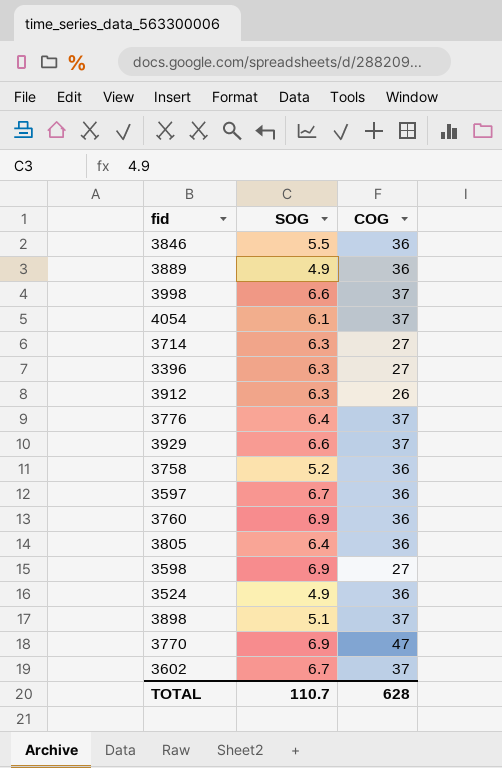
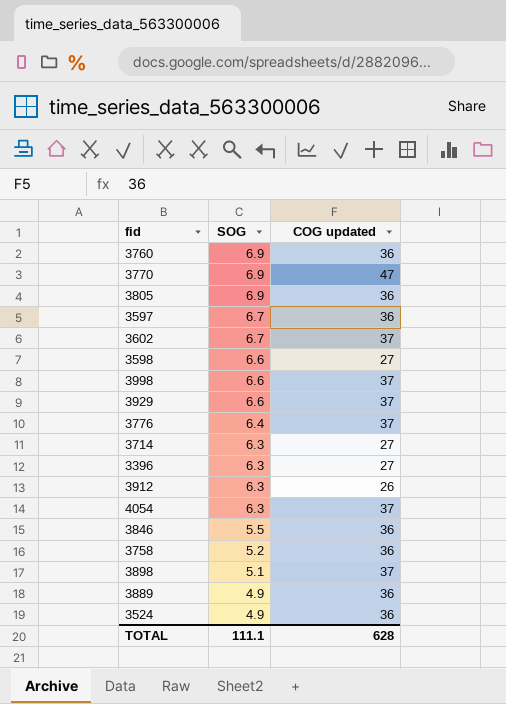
row order: none -> SOG descending
column name: COG -> COG updated
3805 | SOG: 6.4 -> 6.9
3598 | SOG: 6.9 -> 6.6
4054 | SOG: 6.1 -> 6.3
TOTAL | SOG: 110.7 -> 111.1

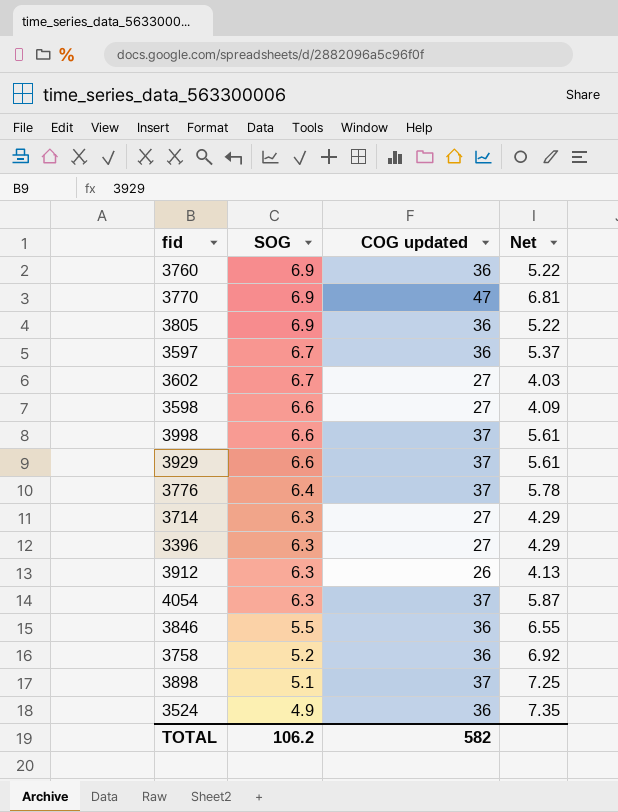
column Net | formula: none -> [COG updated] / [SOG]
row 3889: 4.9 | 36 -> none
3602 | COG updated: 37 -> 27
TOTAL | SOG: 111.1 -> 106.2
TOTAL | COG updated: 628 -> 582

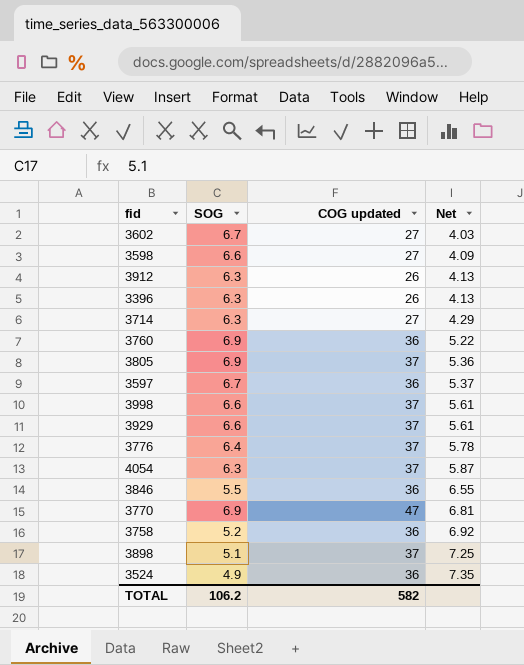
row order: SOG descending -> Net ascending
3396 | COG updated: 27 -> 26
3396 | Net: 4.29 -> 4.13
3805 | COG updated: 36 -> 37
3805 | Net: 5.22 -> 5.36

